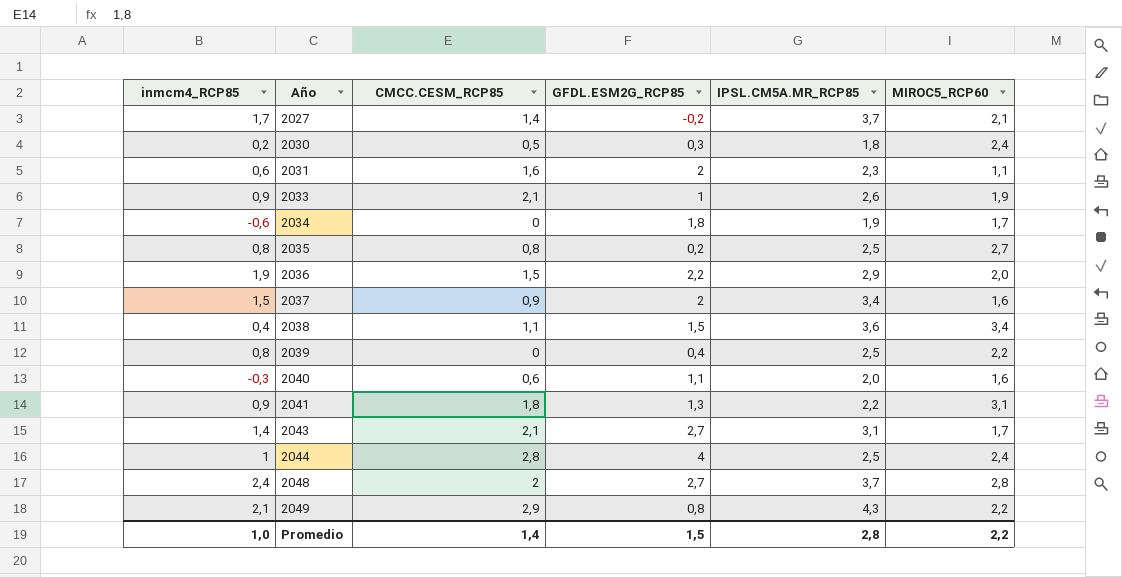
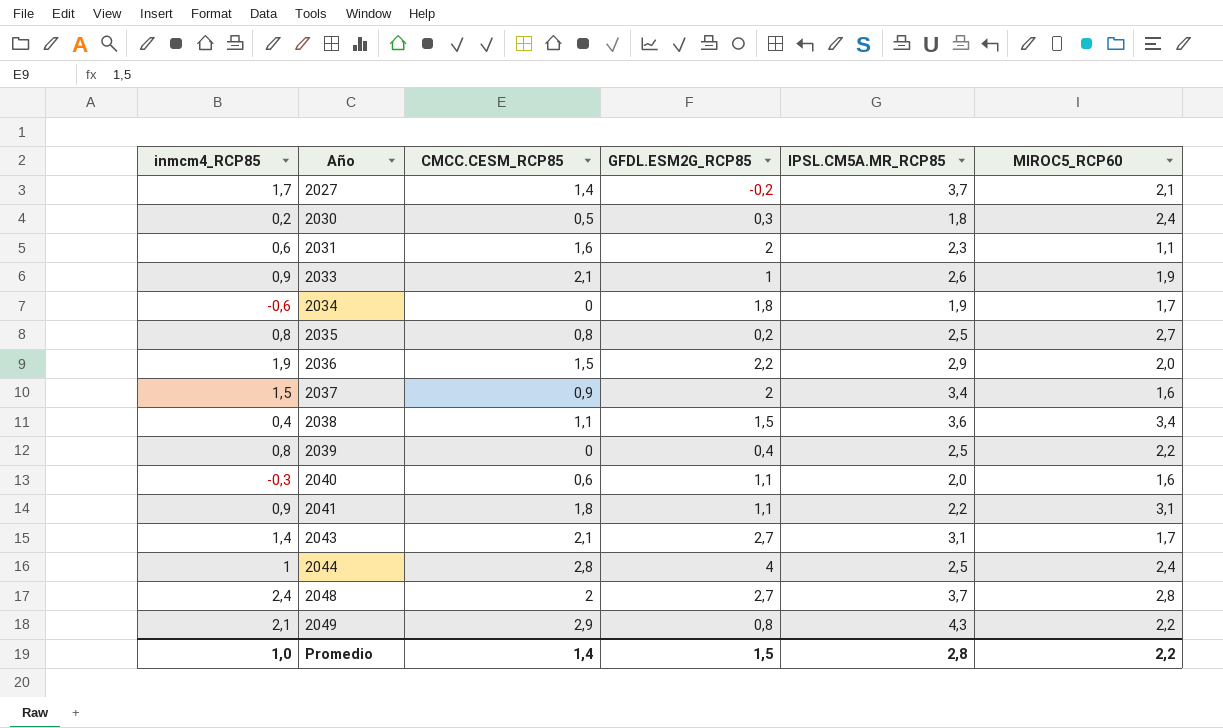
2041 | GFDL.ESM2G_RCP85: 1,3 -> 1,1

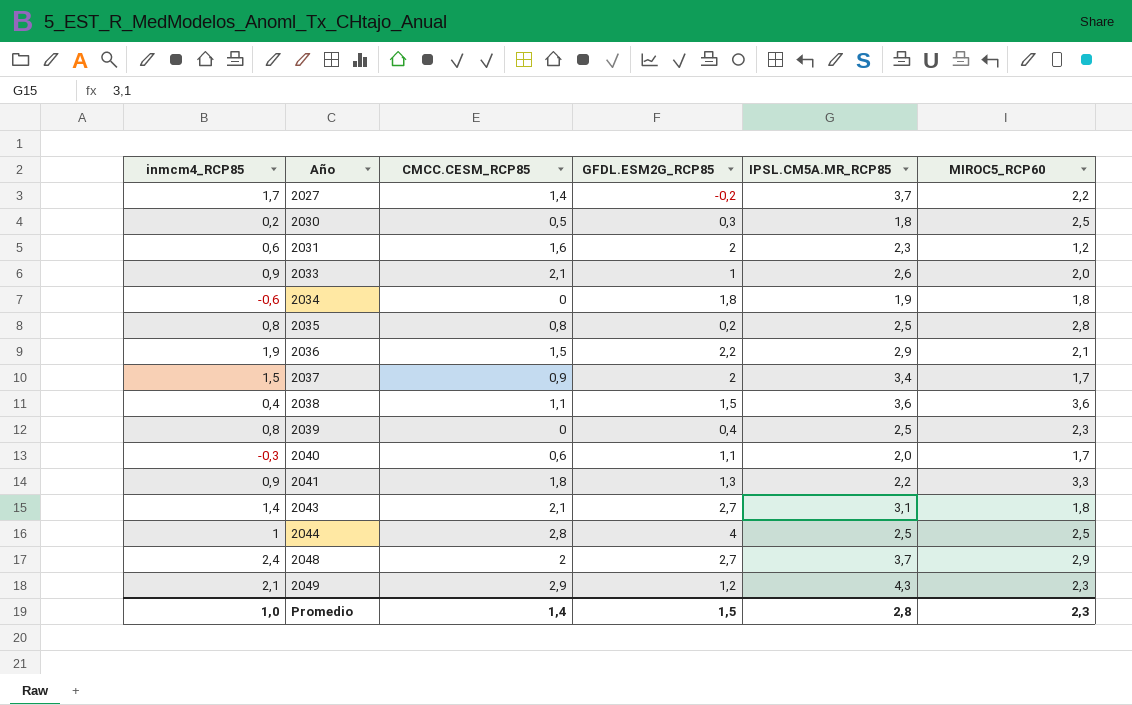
2027 | MIROC5_RCP60: 2,1 -> 2,2
2030 | MIROC5_RCP60: 2,4 -> 2,5
2031 | MIROC5_RCP60: 1,1 -> 1,2
2033 | MIROC5_RCP60: 1,9 -> 2,0
2034 | MIROC5_RCP60: 1,7 -> 1,8
2035 | MIROC5_RCP60: 2,7 -> 2,8
2036 | MIROC5_RCP60: 2,0 -> 2,1
2037 | MIROC5_RCP60: 1,6 -> 1,7
2038 | MIROC5_RCP60: 3,4 -> 3,6
2039 | MIROC5_RCP60: 2,2 -> 2,3
2040 | MIROC5_RCP60: 1,6 -> 1,7
2041 | GFDL.ESM2G_RCP85: 1,1 -> 1,3
2041 | MIROC5_RCP60: 3,1 -> 3,3
2043 | MIROC5_RCP60: 1,7 -> 1,8
2044 | MIROC5_RCP60: 2,4 -> 2,5
2048 | MIROC5_RCP60: 2,8 -> 2,9
2049 | GFDL.ESM2G_RCP85: 0,8 -> 1,2
2049 | MIROC5_RCP60: 2,2 -> 2,3
Promedio | MIROC5_RCP60: 2,2 -> 2,3

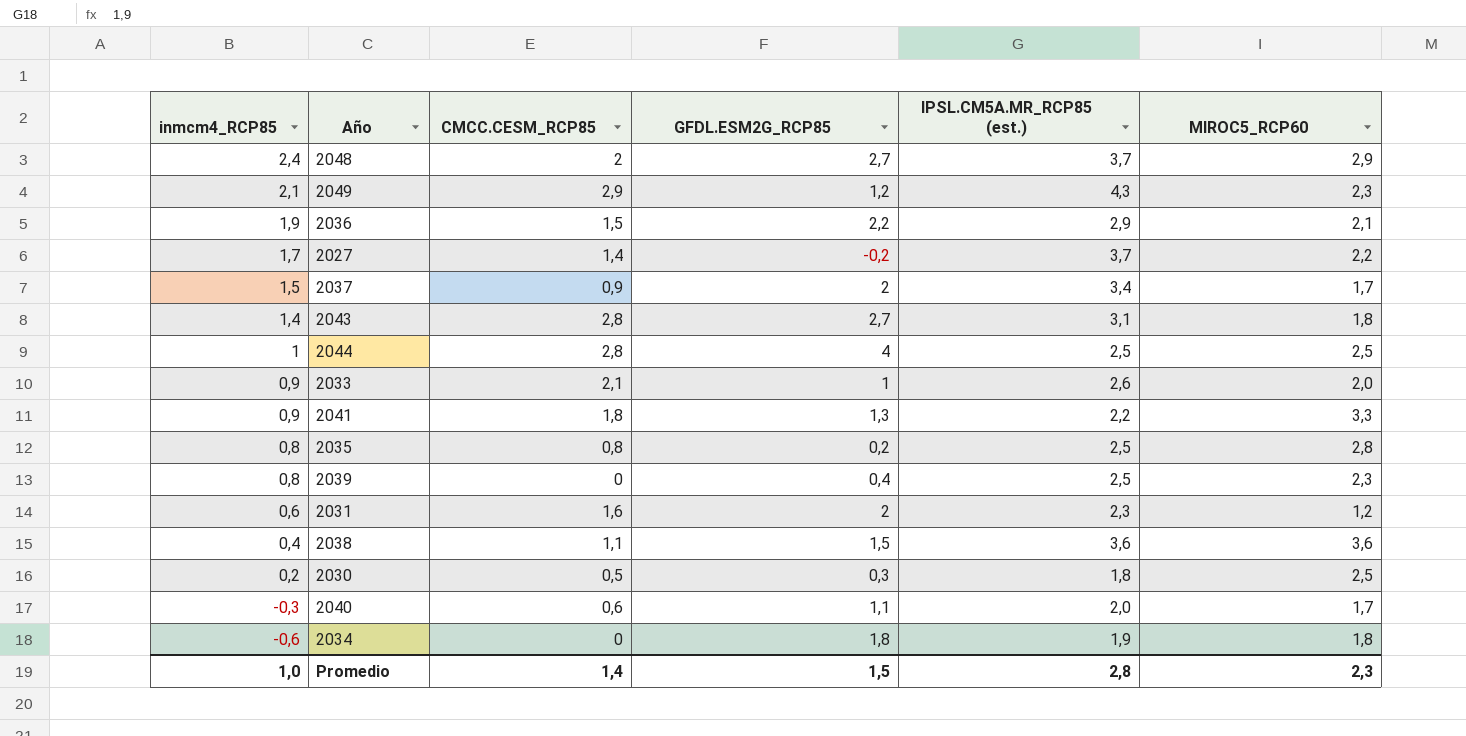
row order: Año ascending -> inmcm4_RCP85 descending
column name: IPSL.CM5A.MR_RCP85 -> IPSL.CM5A.MR_RCP85 (est.)
2043 | CMCC.CESM_RCP85: 2,1 -> 2,8

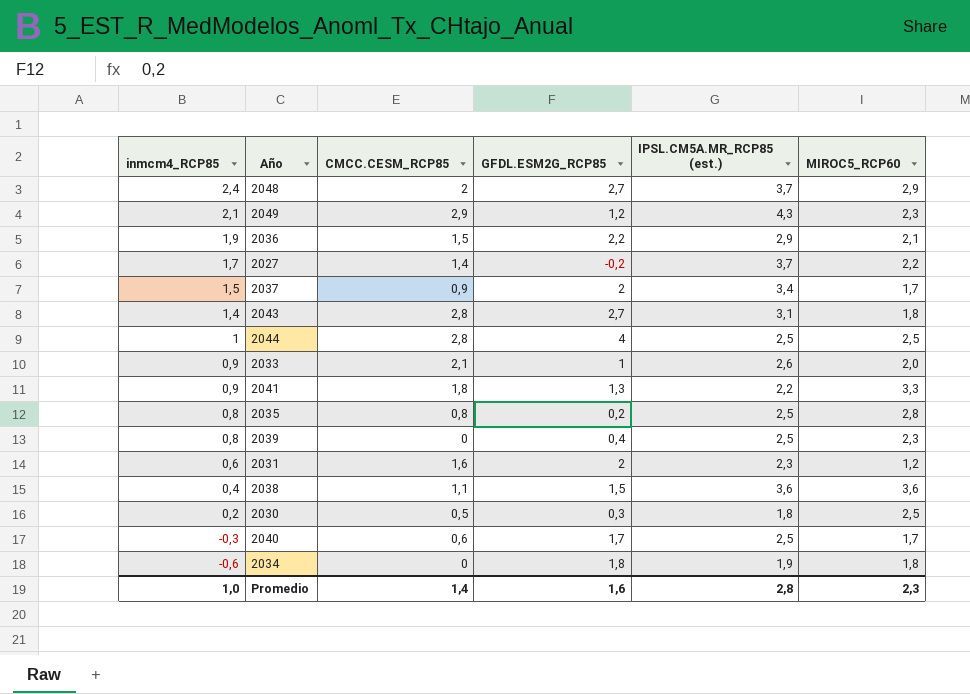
2040 | GFDL.ESM2G_RCP85: 1,1 -> 1,7
2040 | IPSL.CM5A.MR_RCP85 (est.): 2,0 -> 2,5
Promedio | GFDL.ESM2G_RCP85: 1,5 -> 1,6

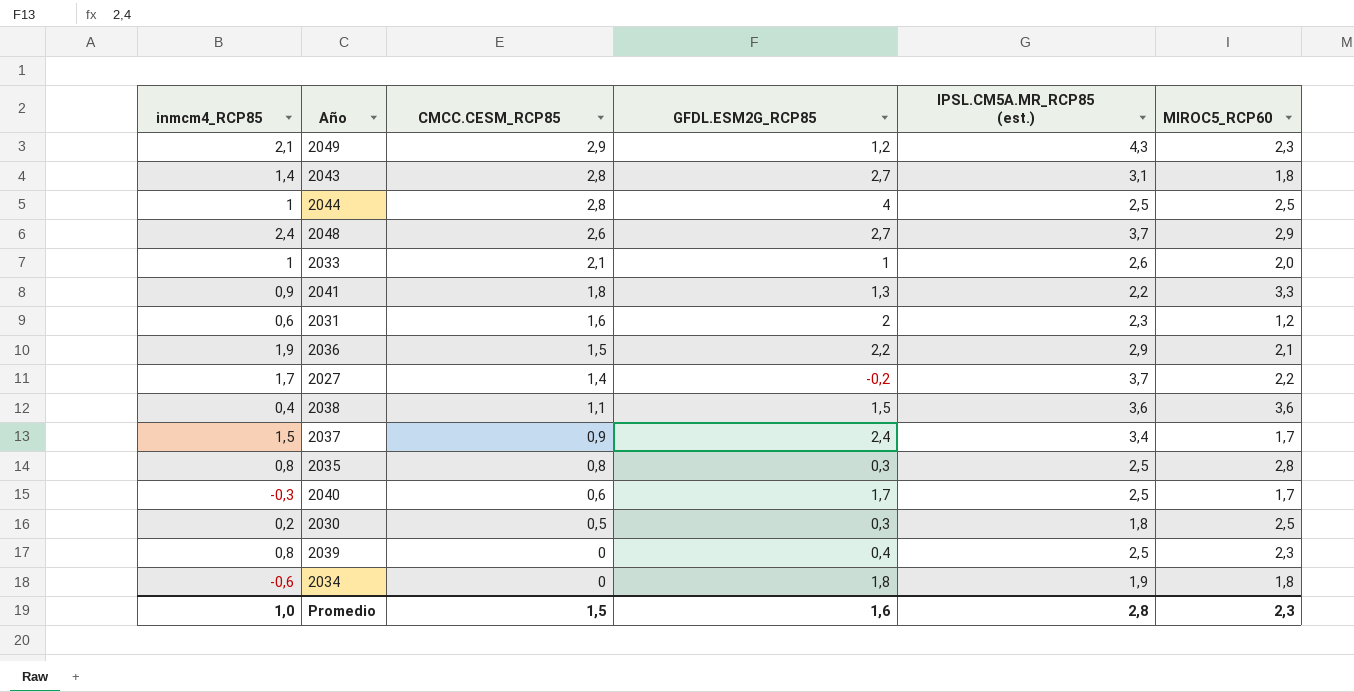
row order: inmcm4_RCP85 descending -> CMCC.CESM_RCP85 descending
2048 | CMCC.CESM_RCP85: 2 -> 2,6
2033 | inmcm4_RCP85: 0,9 -> 1
2037 | GFDL.ESM2G_RCP85: 2 -> 2,4
2035 | GFDL.ESM2G_RCP85: 0,2 -> 0,3
Promedio | CMCC.CESM_RCP85: 1,4 -> 1,5

